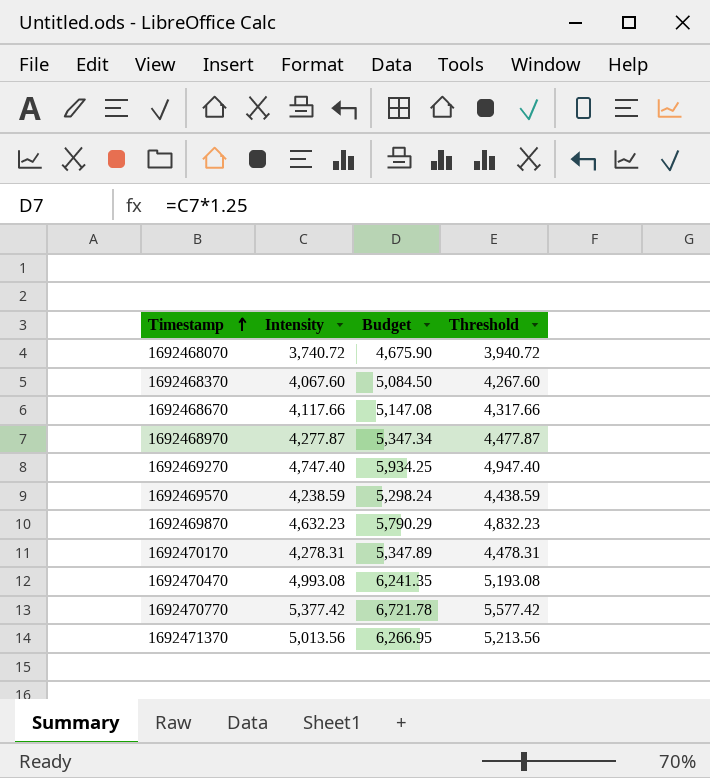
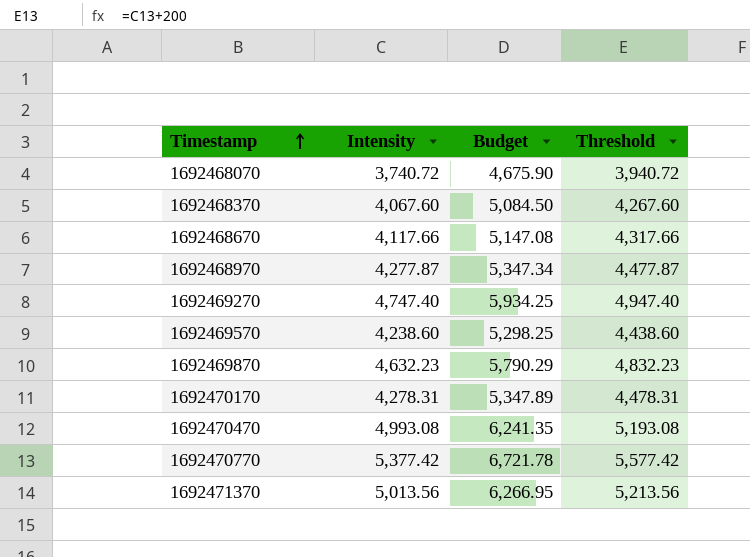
1692469570 | Intensity: 4,238.59 -> 4,238.60
1692469570 | Budget: 5,298.24 -> 5,298.25
1692469570 | Threshold: 4,438.59 -> 4,438.60

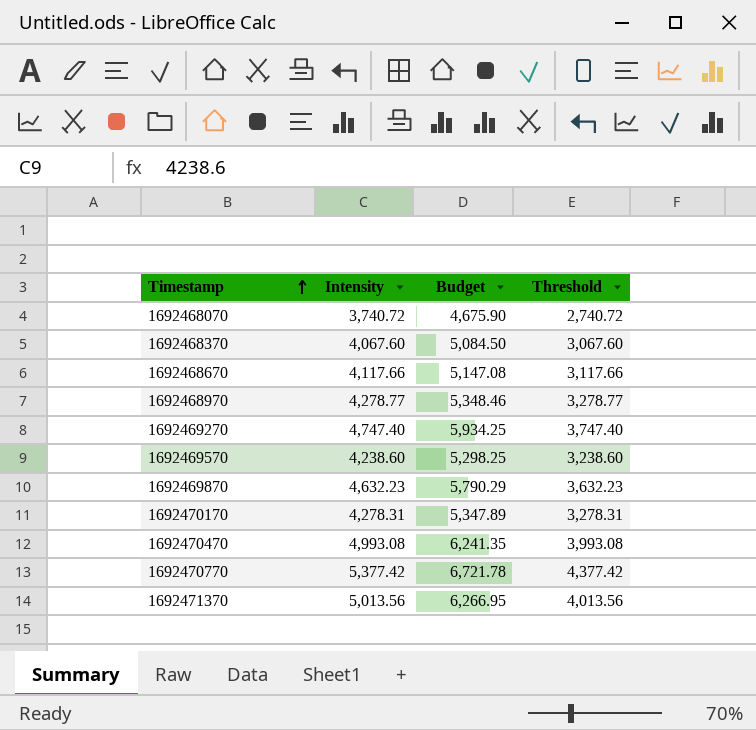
column Threshold | formula: [Intensity] + 200 -> [Intensity] - 1000
1692468970 | Intensity: 4,277.87 -> 4,278.77
1692468970 | Budget: 5,347.34 -> 5,348.46

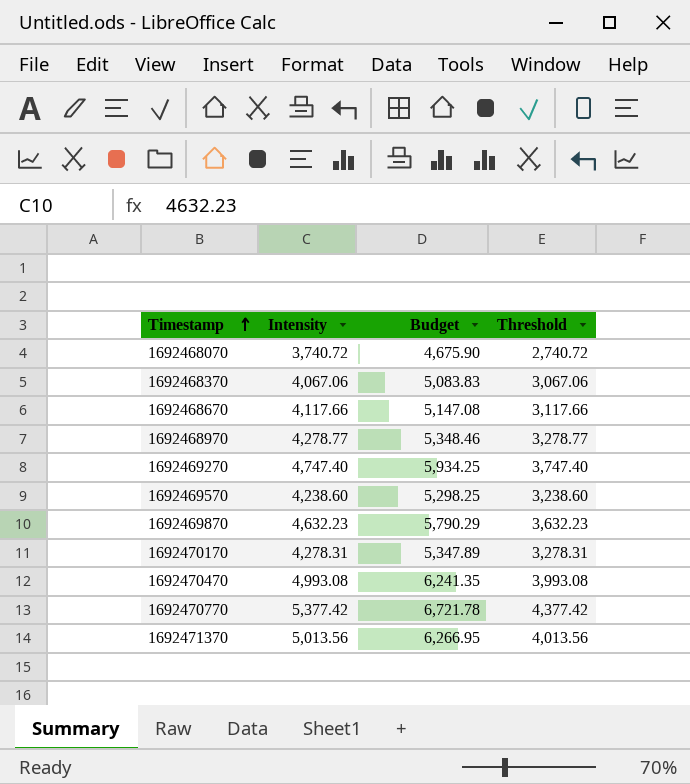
1692468370 | Intensity: 4,067.60 -> 4,067.06
1692468370 | Budget: 5,084.50 -> 5,083.83
1692468370 | Threshold: 3,067.60 -> 3,067.06

